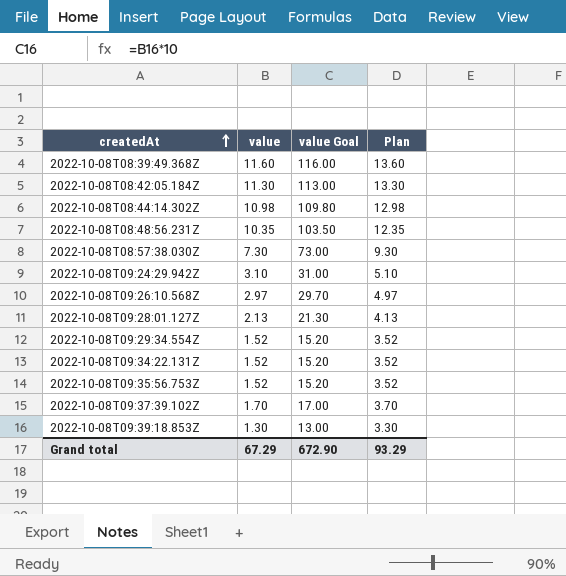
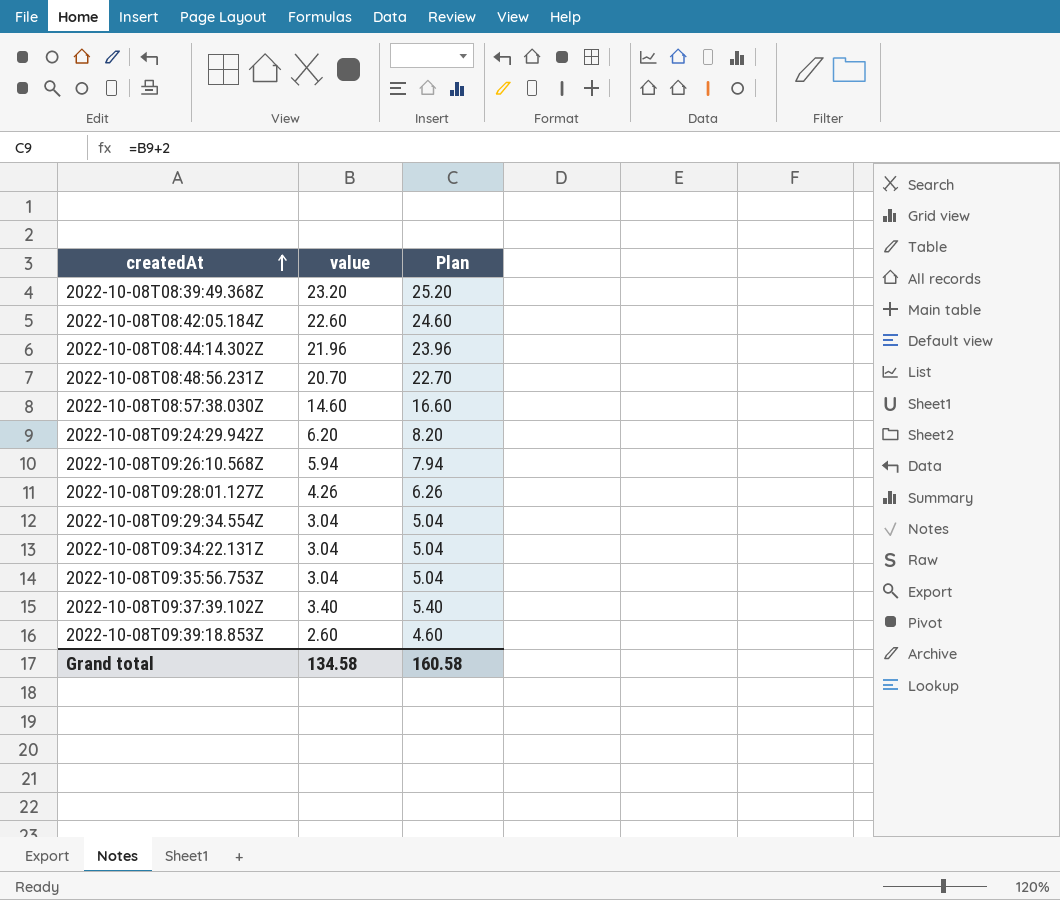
column value Goal | formula: [value] * 10 -> none
2022-10-08T08:39:49.368Z | value: 11.60 -> 23.20
2022-10-08T08:39:49.368Z | Plan: 13.60 -> 25.20
2022-10-08T08:42:05.184Z | value: 11.30 -> 22.60
2022-10-08T08:42:05.184Z | Plan: 13.30 -> 24.60
2022-10-08T08:44:14.302Z | value: 10.98 -> 21.96
2022-10-08T08:44:14.302Z | Plan: 12.98 -> 23.96
2022-10-08T08:48:56.231Z | value: 10.35 -> 20.70
2022-10-08T08:48:56.231Z | Plan: 12.35 -> 22.70
2022-10-08T08:57:38.030Z | value: 7.30 -> 14.60
2022-10-08T08:57:38.030Z | Plan: 9.30 -> 16.60
2022-10-08T09:24:29.942Z | value: 3.10 -> 6.20
2022-10-08T09:24:29.942Z | Plan: 5.10 -> 8.20
2022-10-08T09:26:10.568Z | value: 2.97 -> 5.94
2022-10-08T09:26:10.568Z | Plan: 4.97 -> 7.94
2022-10-08T09:28:01.127Z | value: 2.13 -> 4.26
2022-10-08T09:28:01.127Z | Plan: 4.13 -> 6.26
2022-10-08T09:29:34.554Z | value: 1.52 -> 3.04
2022-10-08T09:29:34.554Z | Plan: 3.52 -> 5.04
2022-10-08T09:34:22.131Z | value: 1.52 -> 3.04
2022-10-08T09:34:22.131Z | Plan: 3.52 -> 5.04
2022-10-08T09:35:56.753Z | value: 1.52 -> 3.04
2022-10-08T09:35:56.753Z | Plan: 3.52 -> 5.04
2022-10-08T09:37:39.102Z | value: 1.70 -> 3.40
2022-10-08T09:37:39.102Z | Plan: 3.70 -> 5.40
2022-10-08T09:39:18.853Z | value: 1.30 -> 2.60
2022-10-08T09:39:18.853Z | Plan: 3.30 -> 4.60
Grand total | value: 67.29 -> 134.58
Grand total | Plan: 93.29 -> 160.58

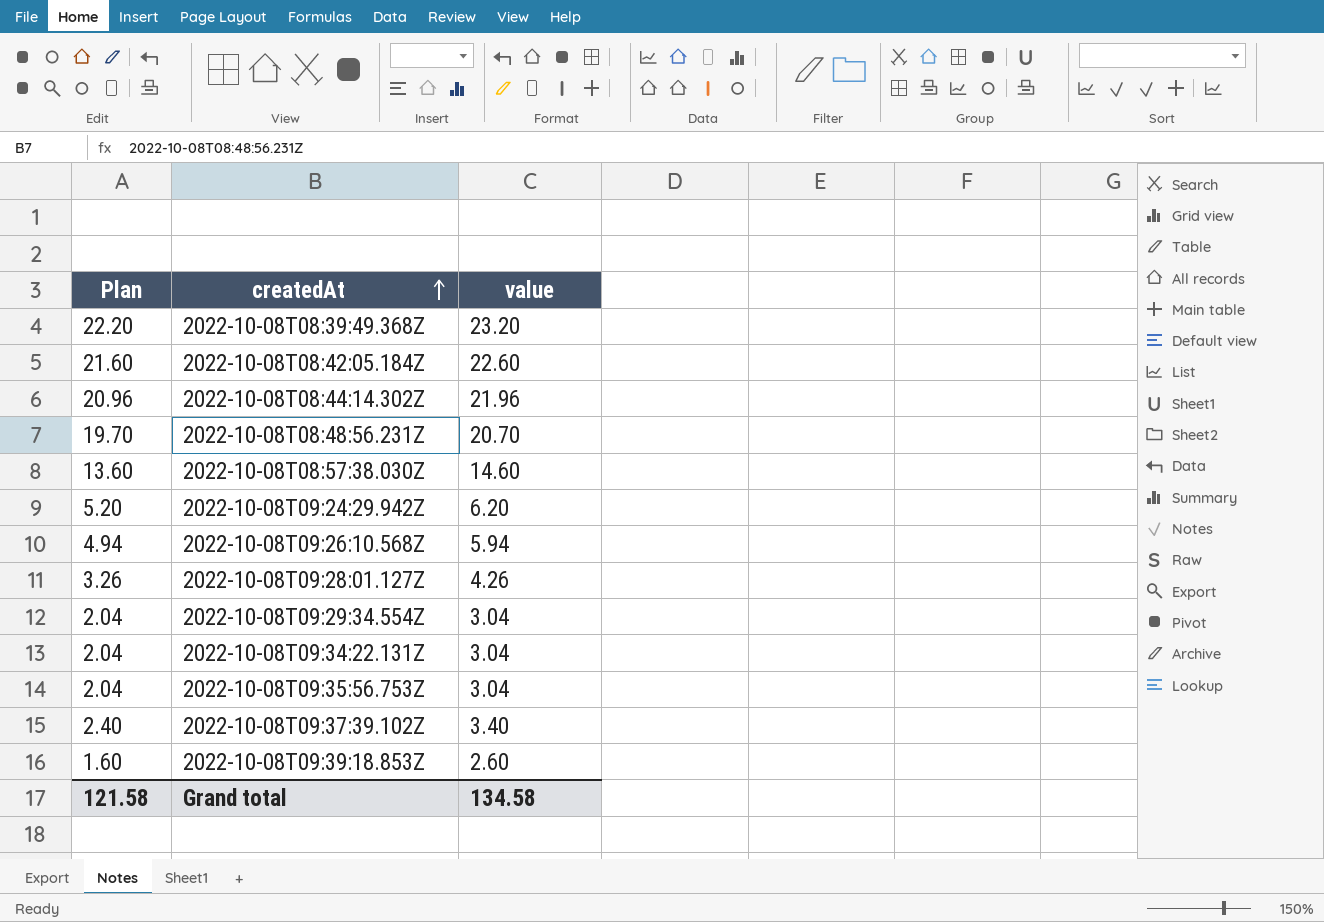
column Plan | formula: [value] + 2 -> [value] - 1
column Plan | position: 3 -> 1
Grand total | Plan: 160.58 -> 121.58

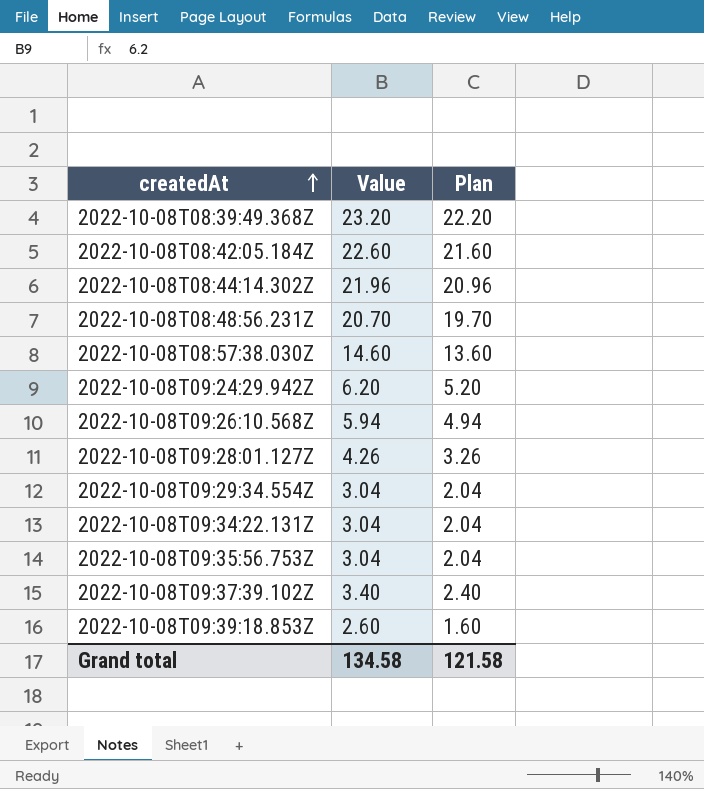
column name: value -> Value
column Plan | position: 1 -> 3

